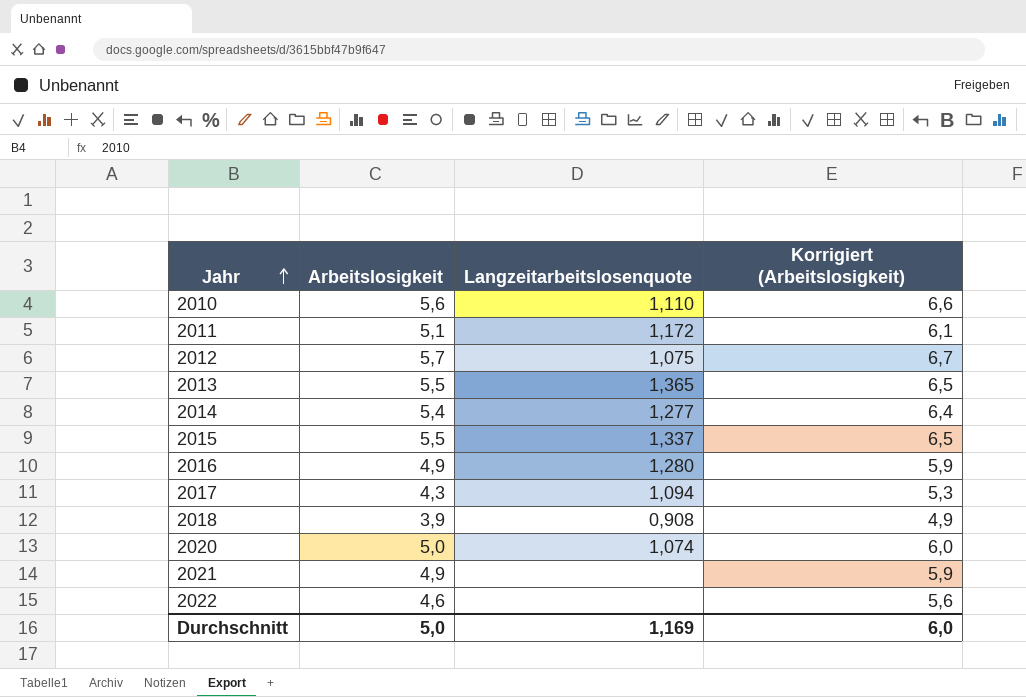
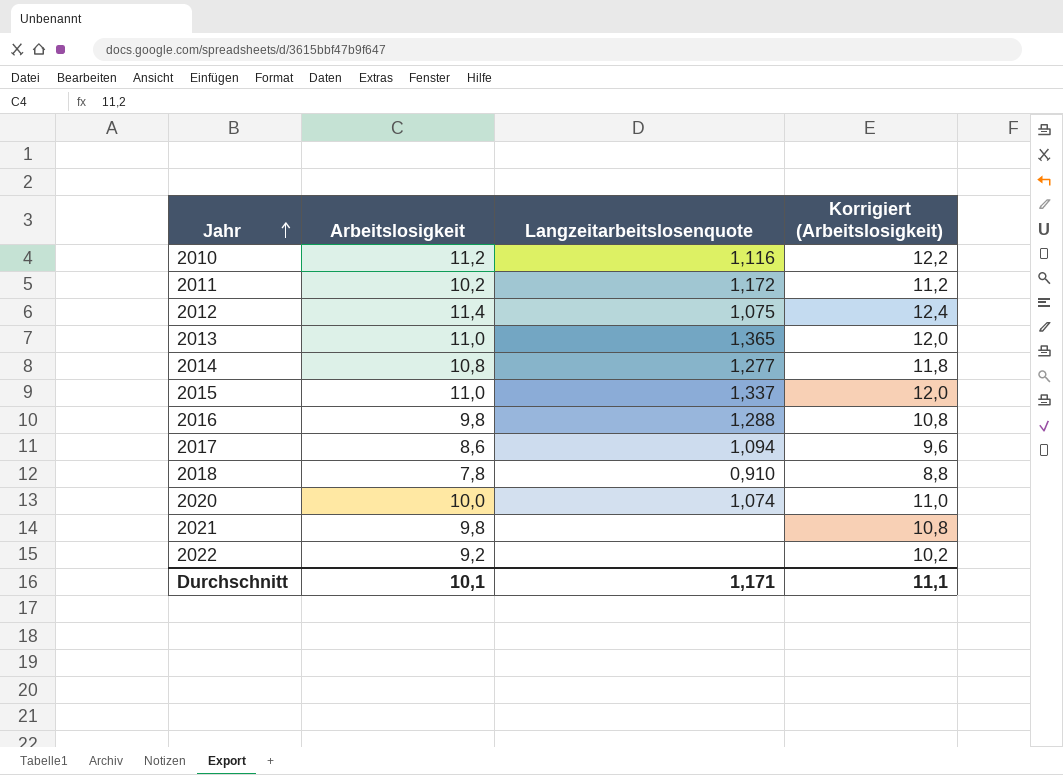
2010 | Arbeitslosigkeit: 5,6 -> 11,2
2010 | Langzeitarbeitslosenquote: 1,110 -> 1,116
2010 | Korrigiert (Arbeitslosigkeit): 6,6 -> 12,2
2011 | Arbeitslosigkeit: 5,1 -> 10,2
2011 | Korrigiert (Arbeitslosigkeit): 6,1 -> 11,2
2012 | Arbeitslosigkeit: 5,7 -> 11,4
2012 | Korrigiert (Arbeitslosigkeit): 6,7 -> 12,4
2013 | Arbeitslosigkeit: 5,5 -> 11,0
2013 | Korrigiert (Arbeitslosigkeit): 6,5 -> 12,0
2014 | Arbeitslosigkeit: 5,4 -> 10,8
2014 | Korrigiert (Arbeitslosigkeit): 6,4 -> 11,8
2015 | Arbeitslosigkeit: 5,5 -> 11,0
2015 | Korrigiert (Arbeitslosigkeit): 6,5 -> 12,0
2016 | Arbeitslosigkeit: 4,9 -> 9,8
2016 | Langzeitarbeitslosenquote: 1,280 -> 1,288
2016 | Korrigiert (Arbeitslosigkeit): 5,9 -> 10,8
2017 | Arbeitslosigkeit: 4,3 -> 8,6
2017 | Korrigiert (Arbeitslosigkeit): 5,3 -> 9,6
2018 | Arbeitslosigkeit: 3,9 -> 7,8
2018 | Langzeitarbeitslosenquote: 0,908 -> 0,910
2018 | Korrigiert (Arbeitslosigkeit): 4,9 -> 8,8
2020 | Arbeitslosigkeit: 5,0 -> 10,0
2020 | Korrigiert (Arbeitslosigkeit): 6,0 -> 11,0
2021 | Arbeitslosigkeit: 4,9 -> 9,8
2021 | Korrigiert (Arbeitslosigkeit): 5,9 -> 10,8
2022 | Arbeitslosigkeit: 4,6 -> 9,2
2022 | Korrigiert (Arbeitslosigkeit): 5,6 -> 10,2
Durchschnitt | Arbeitslosigkeit: 5,0 -> 10,1
Durchschnitt | Langzeitarbeitslosenquote: 1,169 -> 1,171
Durchschnitt | Korrigiert (Arbeitslosigkeit): 6,0 -> 11,1

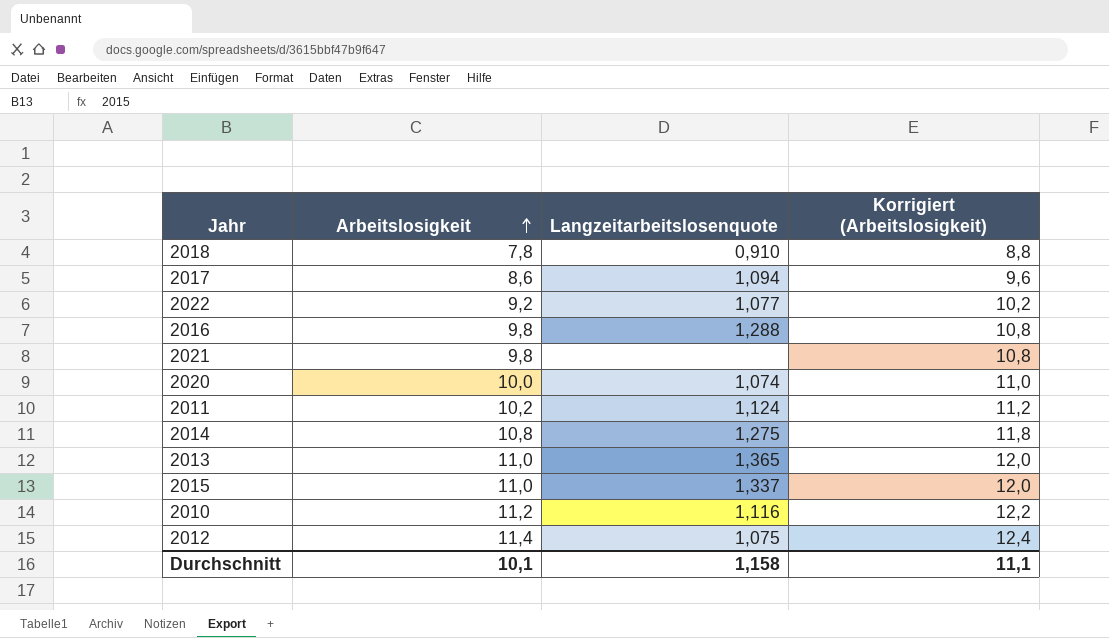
row order: Jahr ascending -> Arbeitslosigkeit ascending
2022 | Langzeitarbeitslosenquote: none -> 1,077
2011 | Langzeitarbeitslosenquote: 1,172 -> 1,124
2014 | Langzeitarbeitslosenquote: 1,277 -> 1,275
Durchschnitt | Langzeitarbeitslosenquote: 1,171 -> 1,158

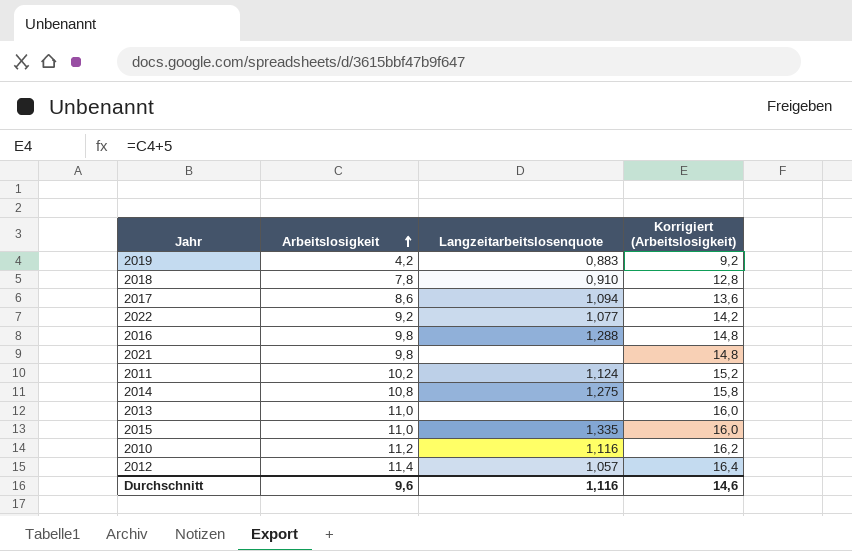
column Korrigiert (Arbeitslosigkeit) | formula: [Arbeitslosigkeit] + 1 -> [Arbeitslosigkeit] + 5
row 2020: 10,0 | 1,074 | 11,0 -> none
row 2019: none -> 4,2 | 0,883 | 9,2
2013 | Langzeitarbeitslosenquote: 1,365 -> none
2015 | Langzeitarbeitslosenquote: 1,337 -> 1,335
2012 | Langzeitarbeitslosenquote: 1,075 -> 1,057
Durchschnitt | Arbeitslosigkeit: 10,1 -> 9,6
Durchschnitt | Langzeitarbeitslosenquote: 1,158 -> 1,116
Durchschnitt | Korrigiert (Arbeitslosigkeit): 11,1 -> 14,6

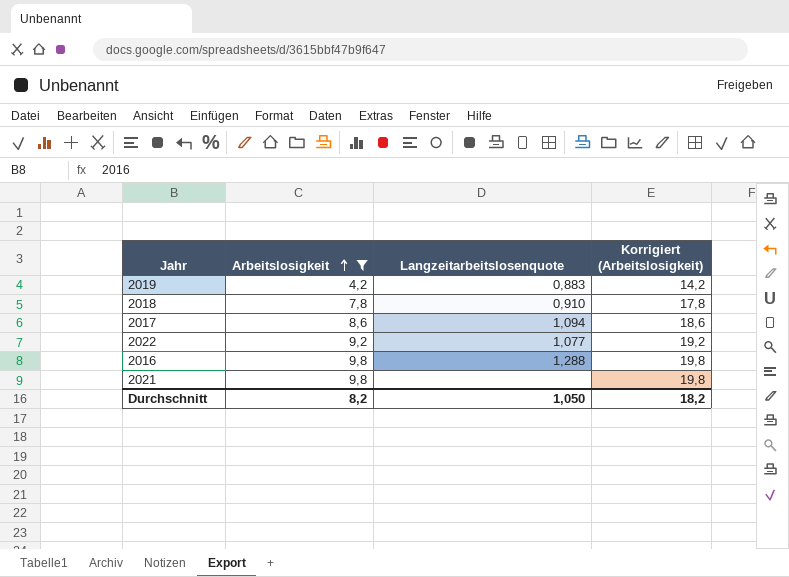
filter: none -> Arbeitslosigkeit <= 9,8
column Korrigiert (Arbeitslosigkeit) | formula: [Arbeitslosigkeit] + 5 -> [Arbeitslosigkeit] + 10
Durchschnitt | Arbeitslosigkeit: 9,6 -> 8,2
Durchschnitt | Langzeitarbeitslosenquote: 1,116 -> 1,050
Durchschnitt | Korrigiert (Arbeitslosigkeit): 14,6 -> 18,2

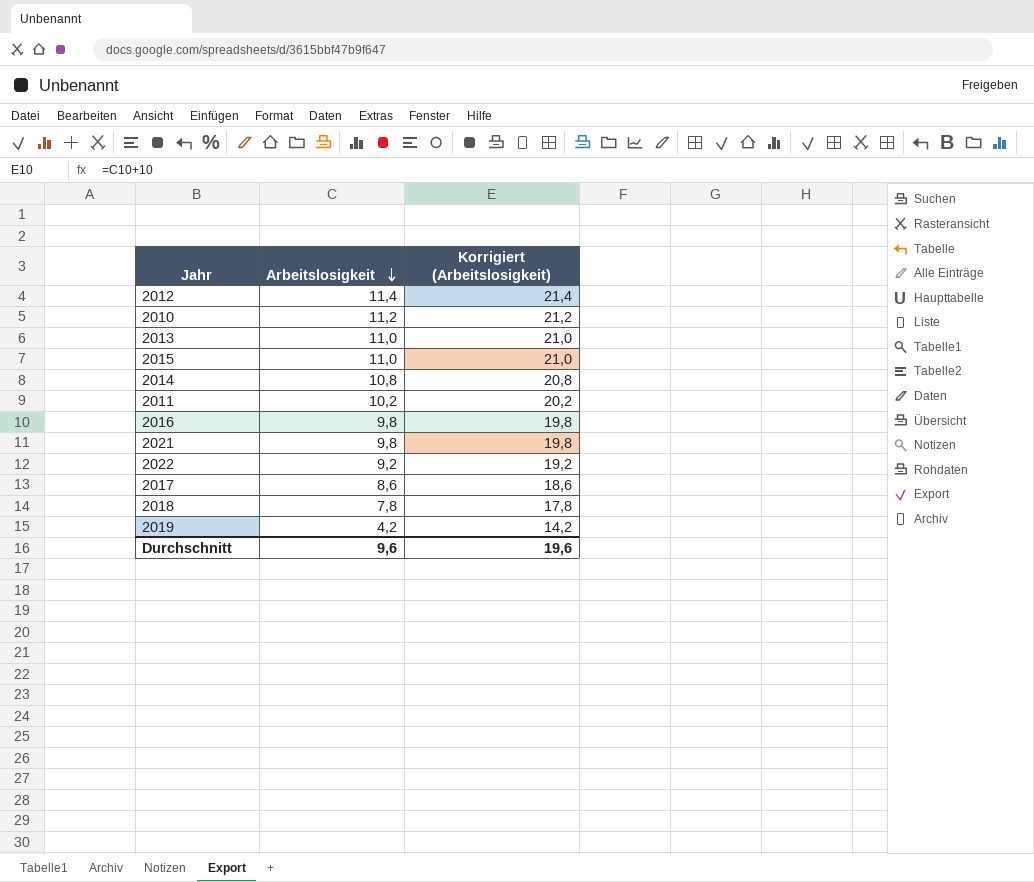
filter: Arbeitslosigkeit <= 9,8 -> none
row order: Arbeitslosigkeit ascending -> Arbeitslosigkeit descending
column Langzeitarbeitslosenquote | position: 3 -> none
Durchschnitt | Arbeitslosigkeit: 8,2 -> 9,6
Durchschnitt | Korrigiert (Arbeitslosigkeit): 18,2 -> 19,6

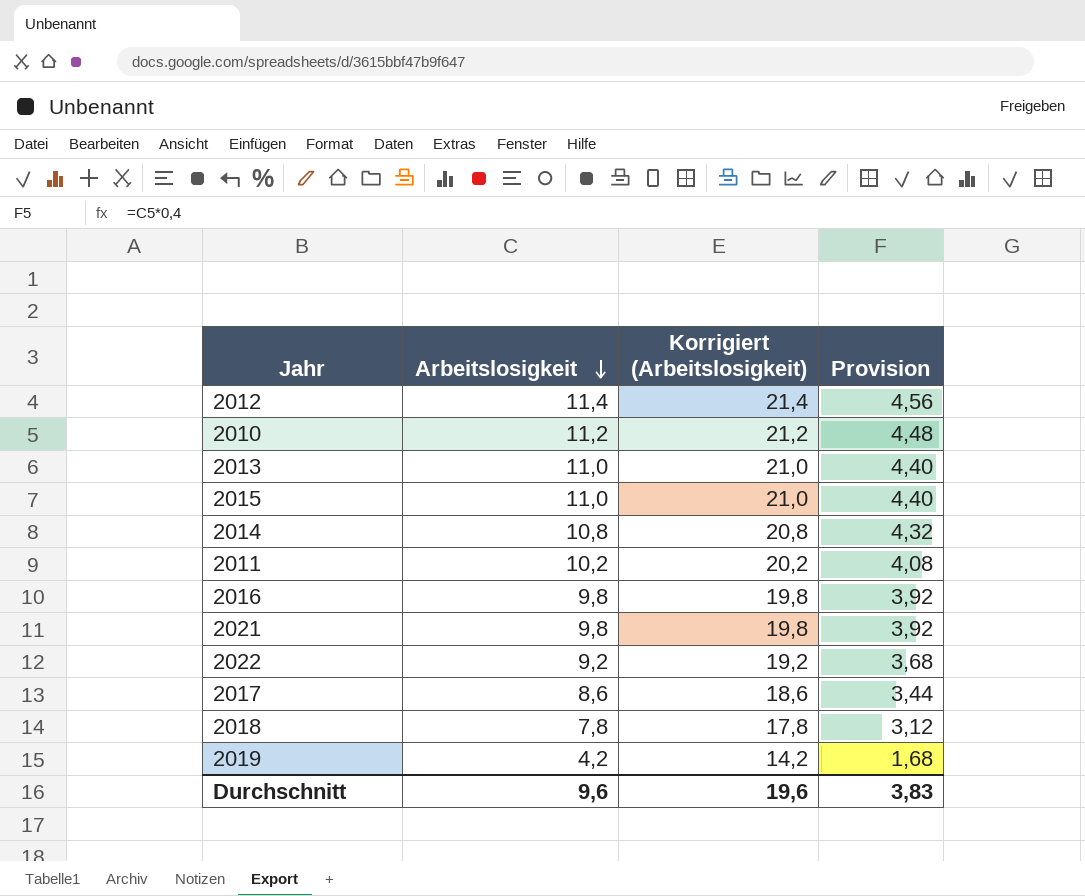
column Provision | formula: none -> [Arbeitslosigkeit] * 0,4

